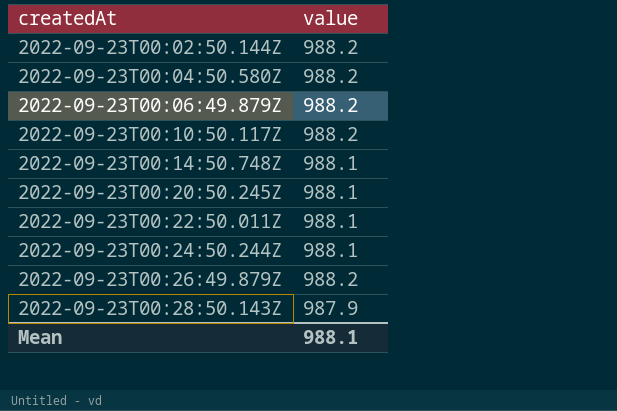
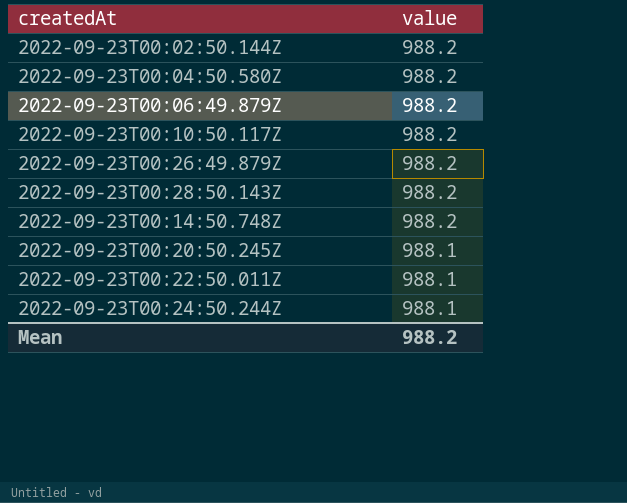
row order: createdAt ascending -> value descending
2022-09-23T00:28:50.143Z | value: 987.9 -> 988.2
2022-09-23T00:14:50.748Z | value: 988.1 -> 988.2
Mean | value: 988.1 -> 988.2

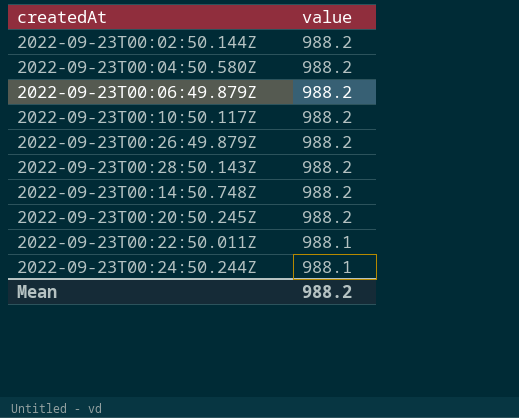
2022-09-23T00:20:50.245Z | value: 988.1 -> 988.2

